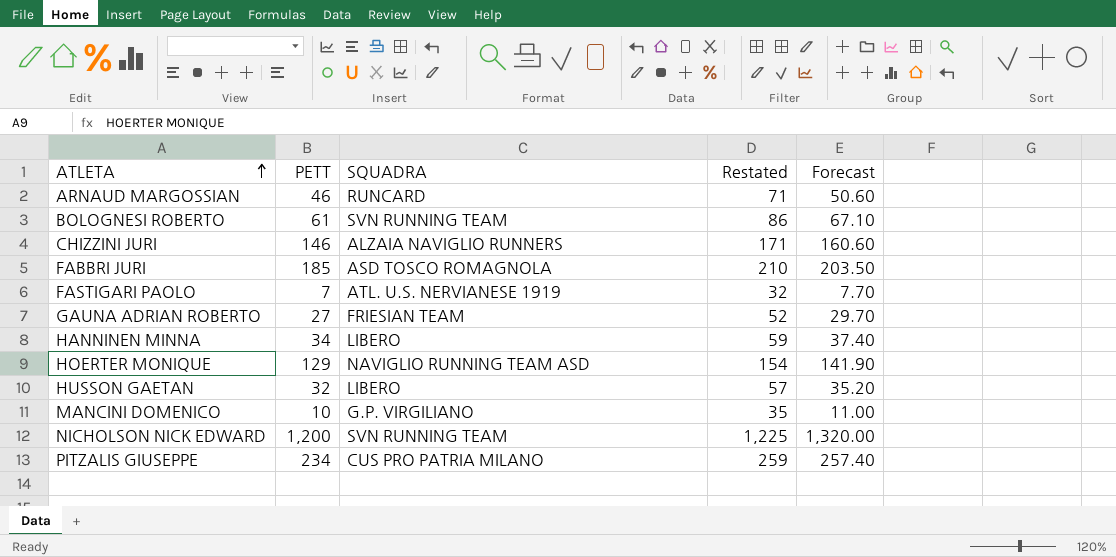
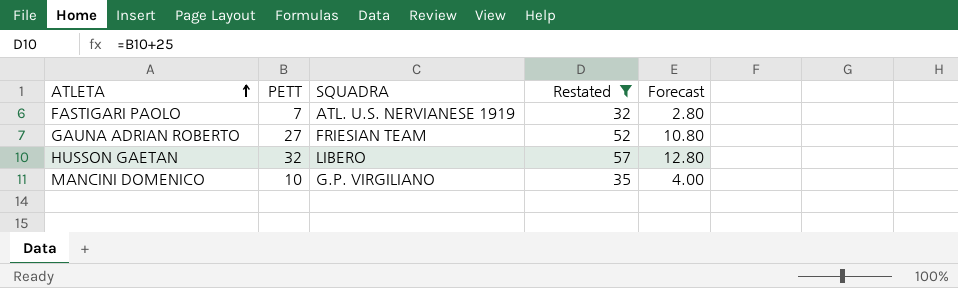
filter: none -> Restated <= 57
column Forecast | formula: [PETT] * 1.1 -> [PETT] * 0.4

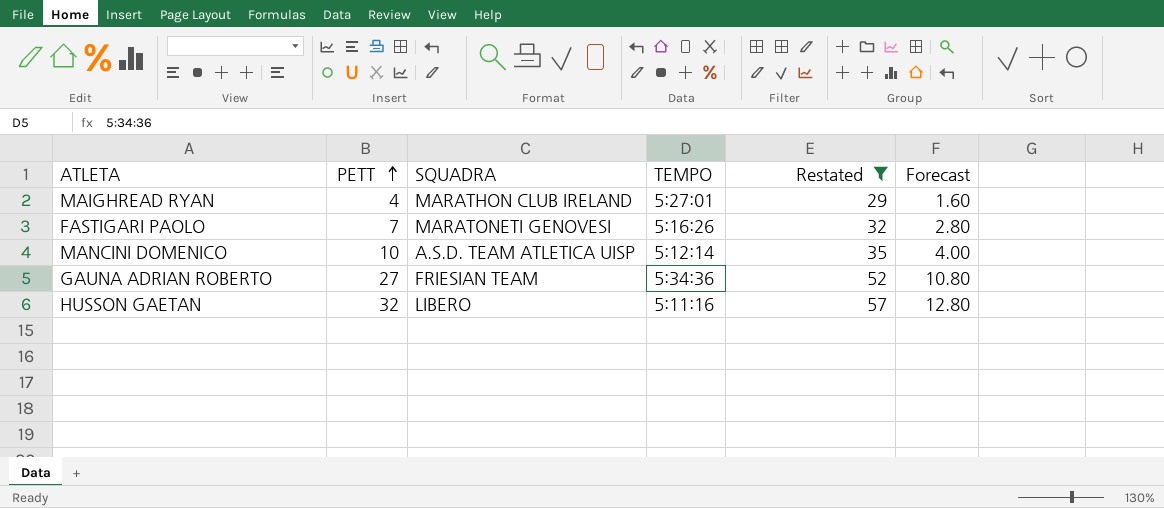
row order: ATLETA ascending -> PETT ascending
column TEMPO | position: none -> 4
row MAIGHREAD RYAN: none -> 4 | MARATHON CLUB IRELAND | 5:27:01 | 29 | 1.60
FASTIGARI PAOLO | SQUADRA: ATL. U.S. NERVIANESE 1919 -> MARATONETI GENOVESI
MANCINI DOMENICO | SQUADRA: G.P. VIRGILIANO -> A.S.D. TEAM ATLETICA UISP

